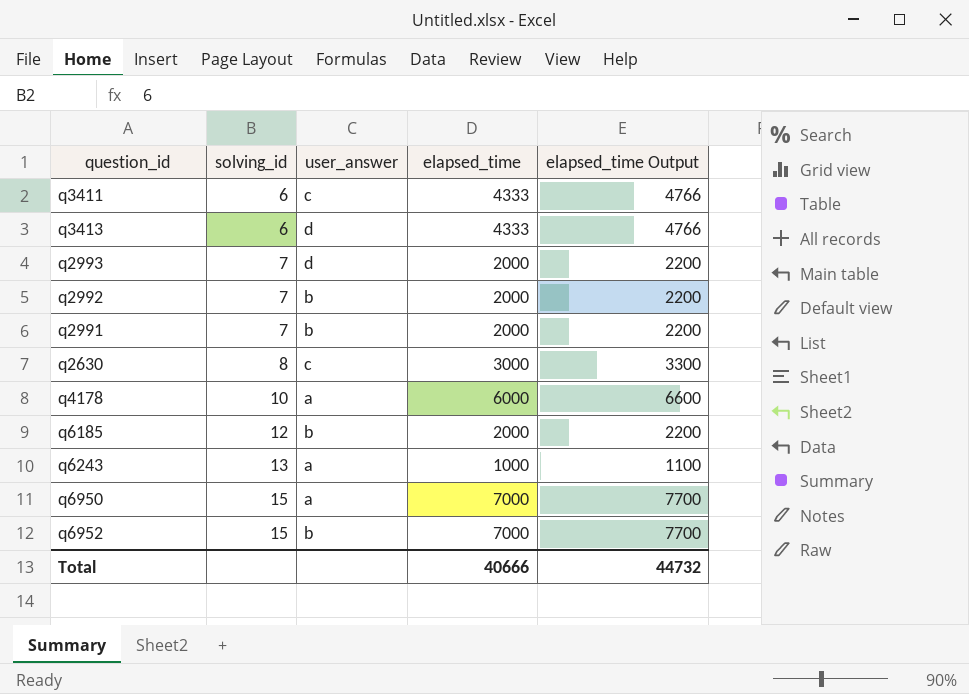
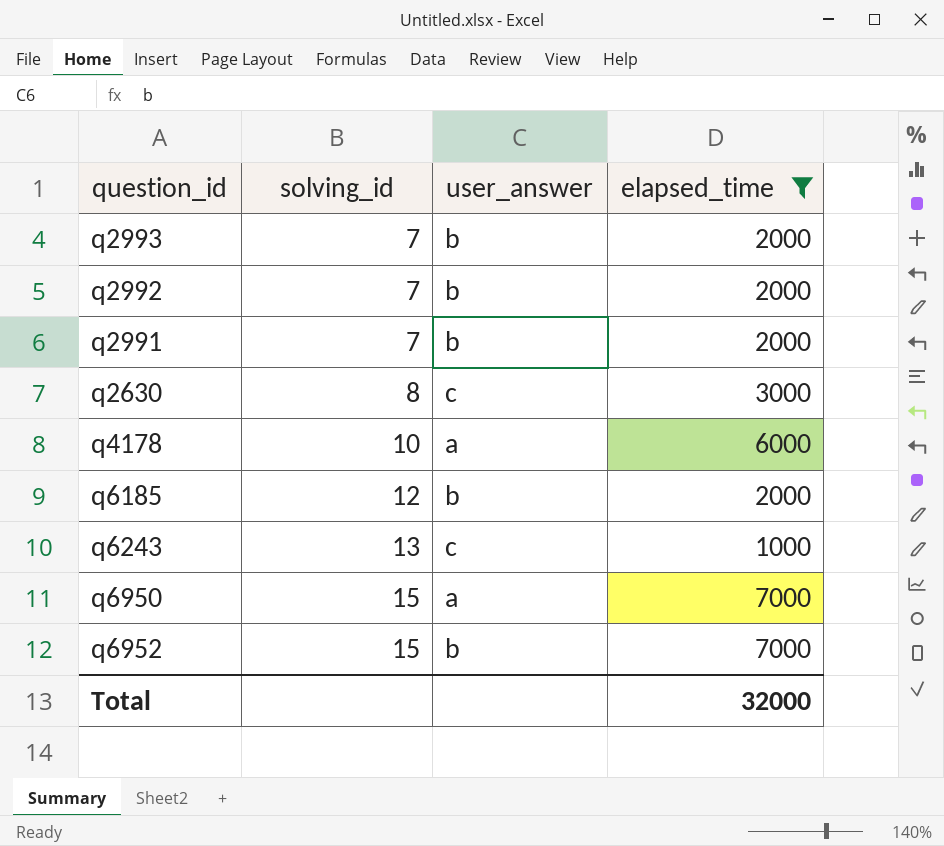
filter: none -> elapsed_time != 4333
column elapsed_time Output | formula: [elapsed_time] * 1.1 -> none
q2993 | user_answer: d -> b
q6243 | user_answer: a -> c
Total | elapsed_time: 40666 -> 32000

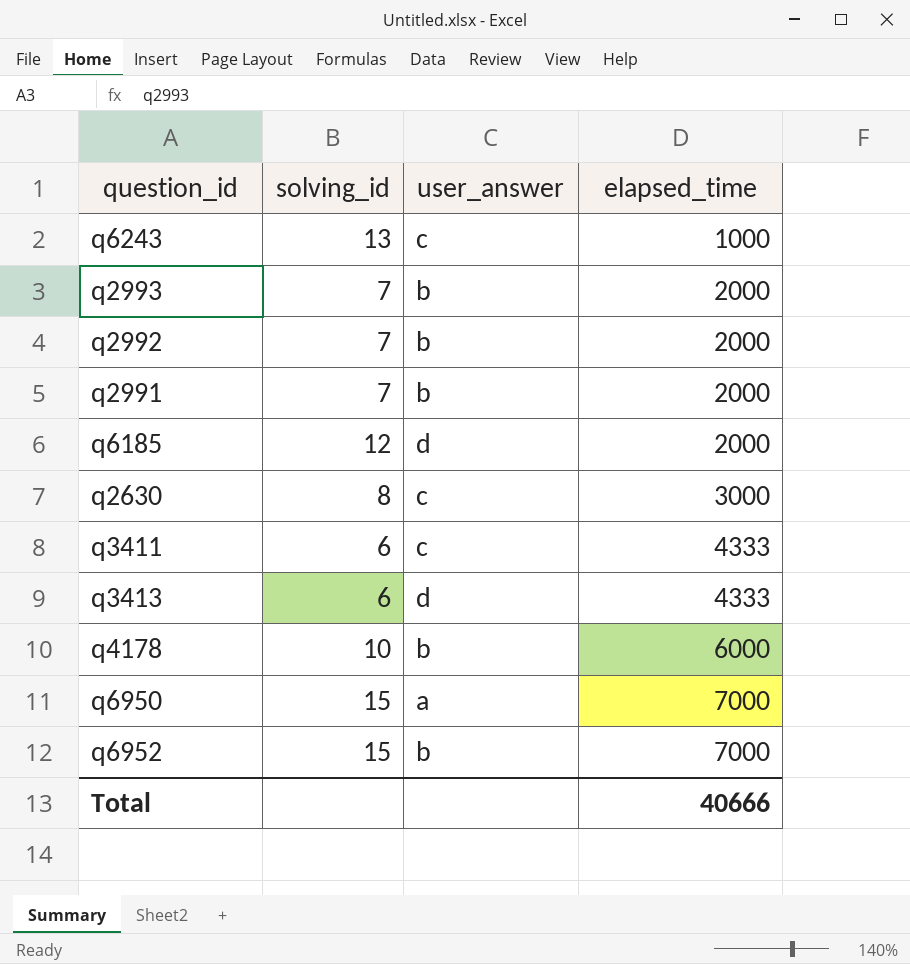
filter: elapsed_time != 4333 -> none
row order: solving_id ascending -> elapsed_time ascending
q6185 | user_answer: b -> d
q4178 | user_answer: a -> b
Total | elapsed_time: 32000 -> 40666

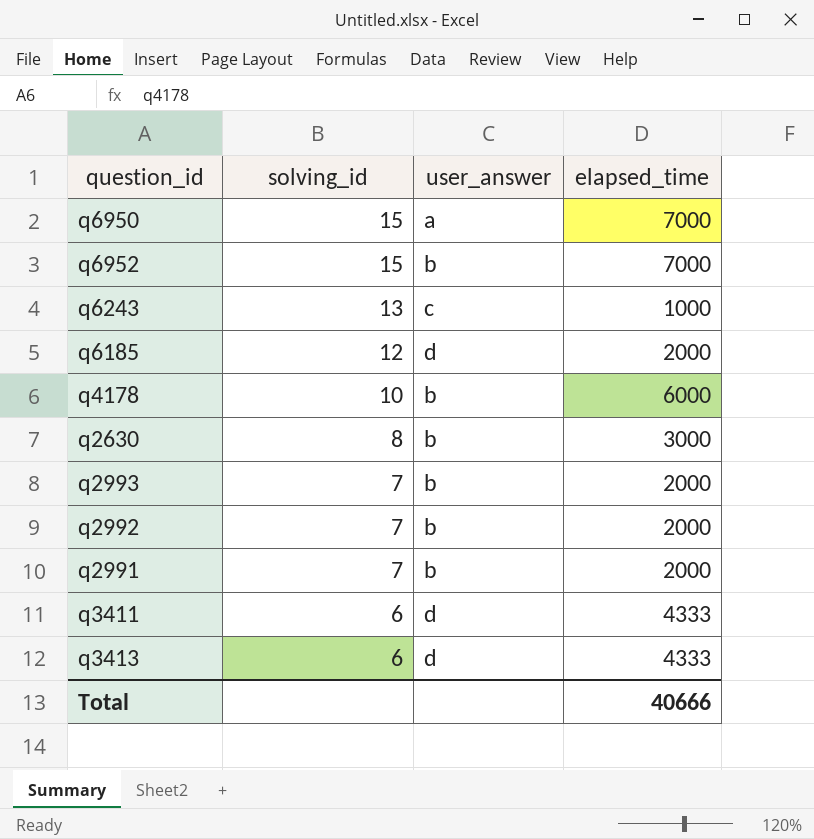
row order: elapsed_time ascending -> solving_id descending
q2630 | user_answer: c -> b
q3411 | user_answer: c -> d

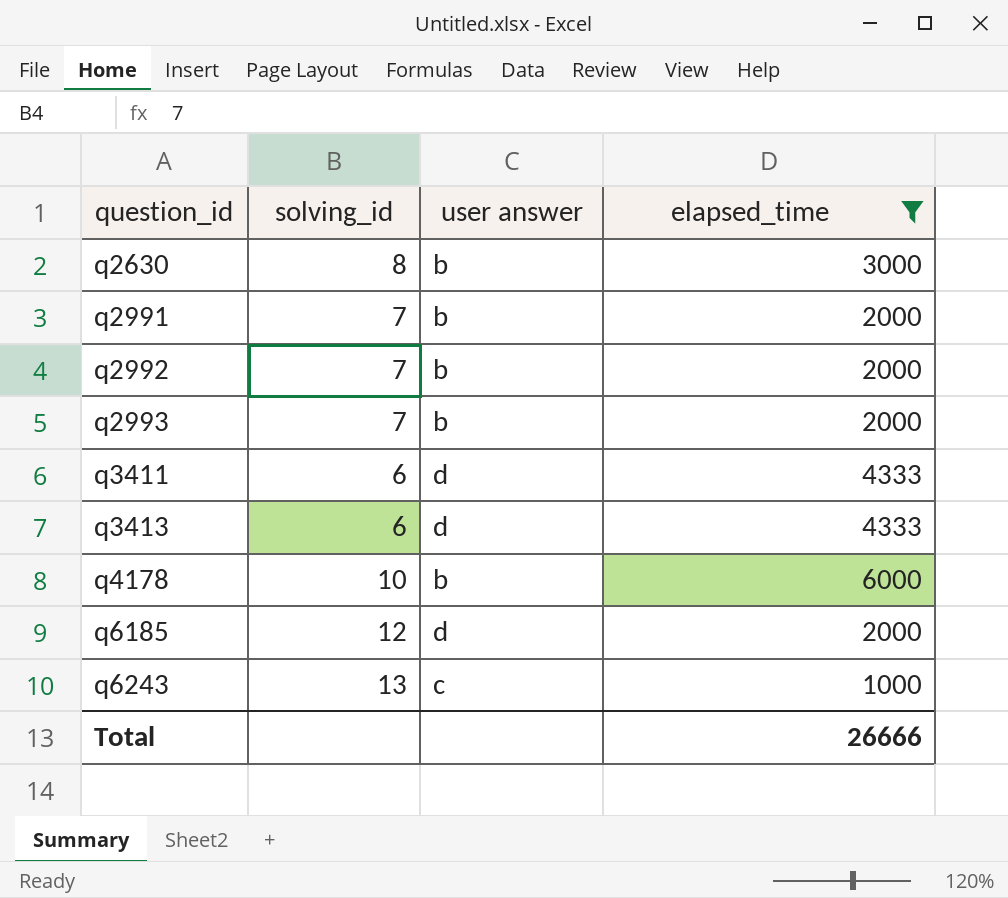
filter: none -> elapsed_time != 7000
row order: solving_id descending -> question_id ascending
column name: user_answer -> user answer
Total | elapsed_time: 40666 -> 26666

